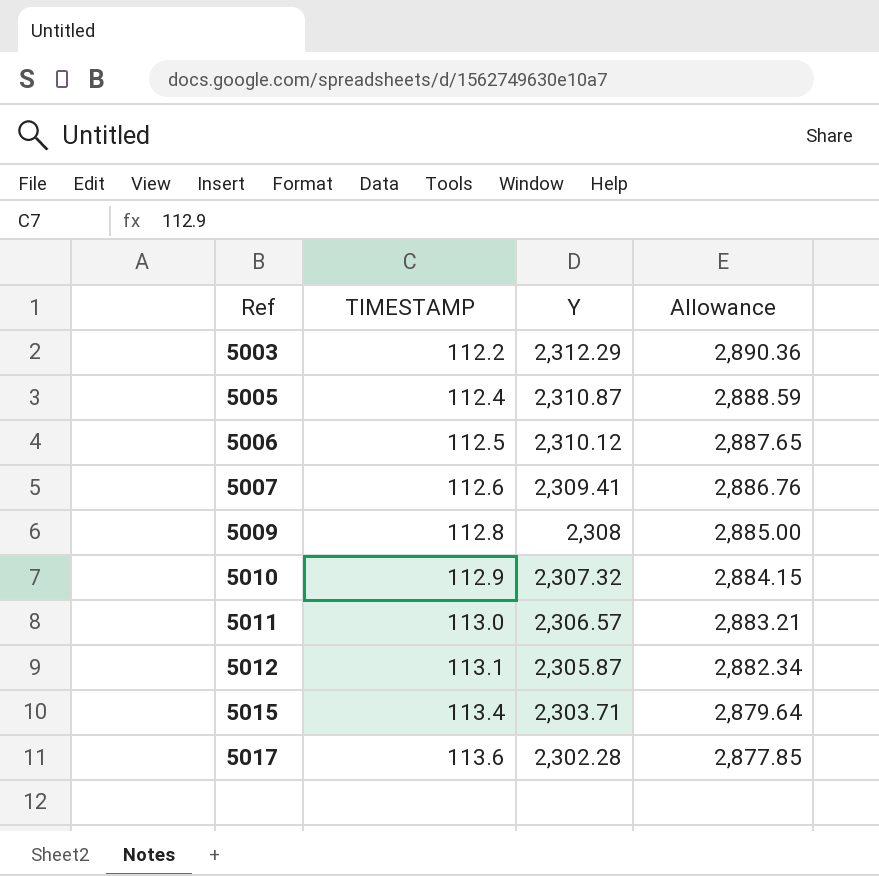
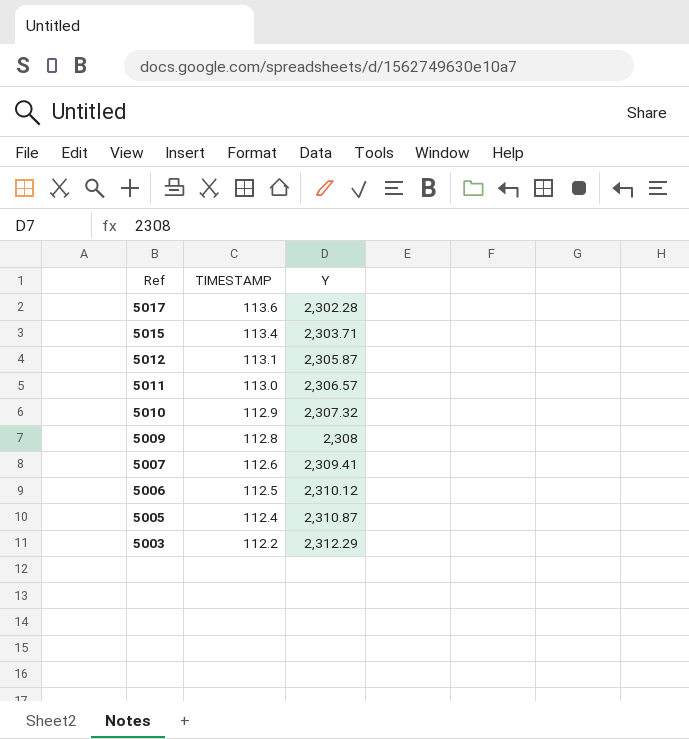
row order: Ref ascending -> Ref descending
column Allowance | formula: [Y] * 1.25 -> none

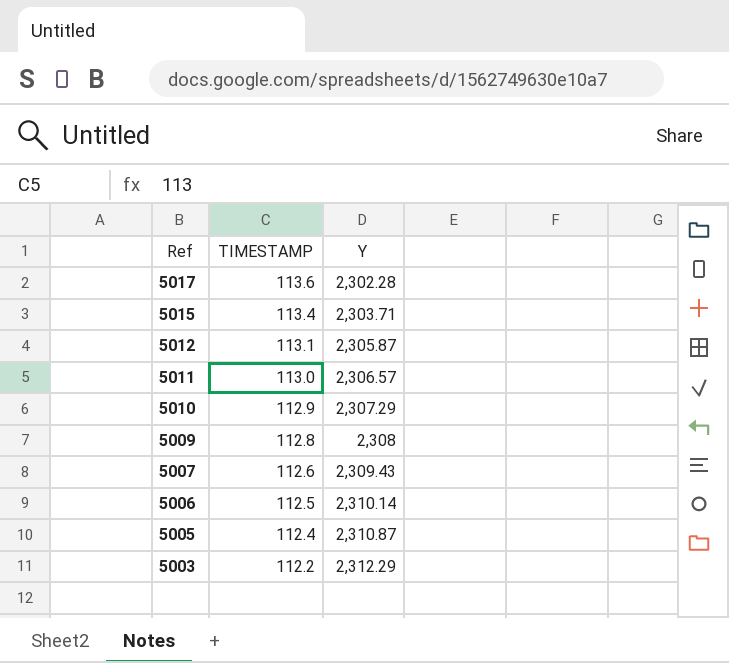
5010 | Y: 2,307.32 -> 2,307.29
5007 | Y: 2,309.41 -> 2,309.43
5006 | Y: 2,310.12 -> 2,310.14

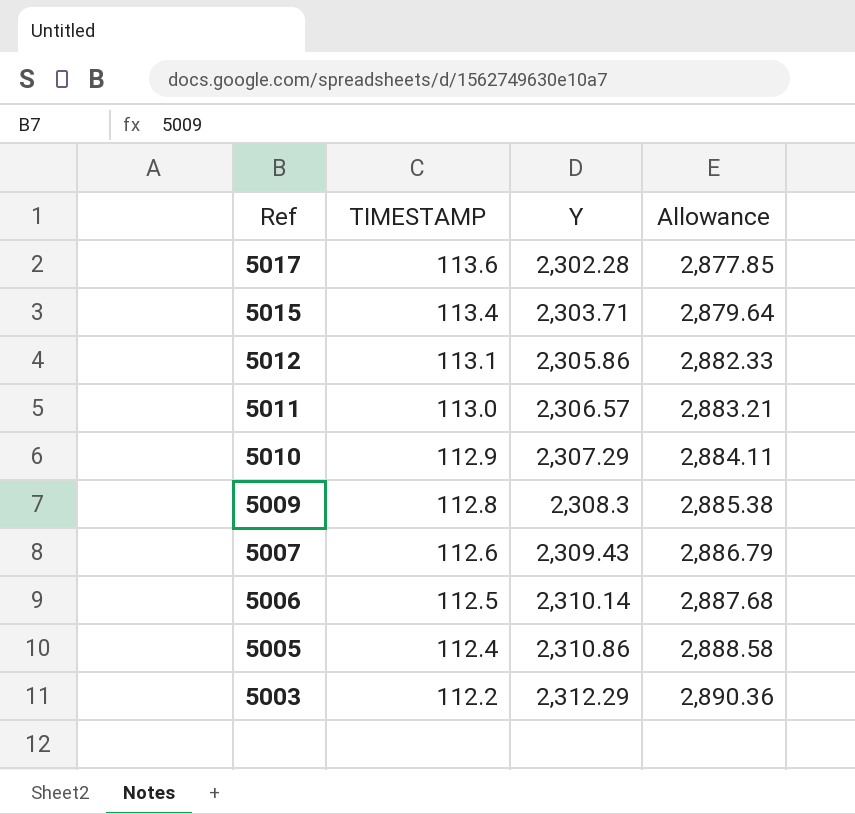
column Allowance | formula: none -> [Y] * 1.25
5012 | Y: 2,305.87 -> 2,305.86
5009 | Y: 2,308 -> 2,308.3
5005 | Y: 2,310.87 -> 2,310.86

